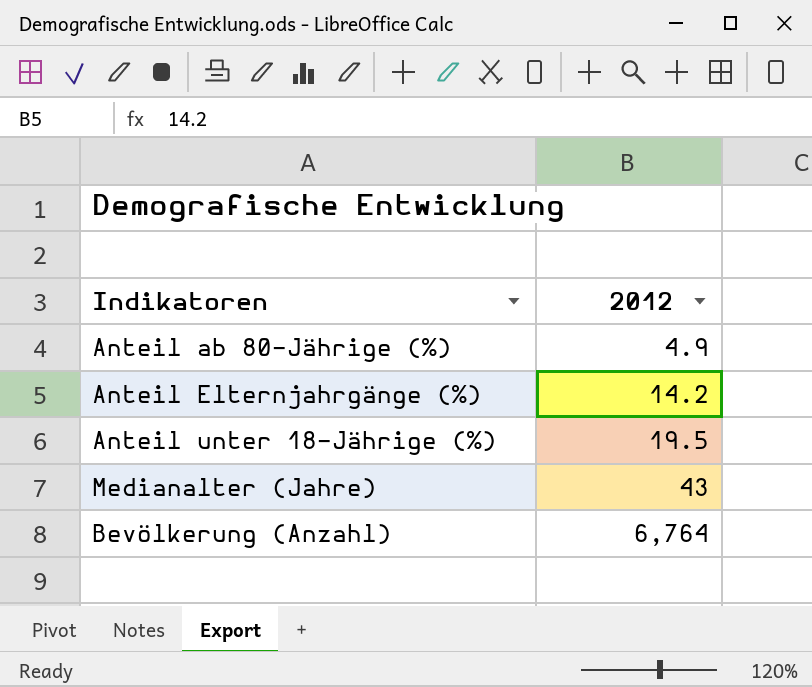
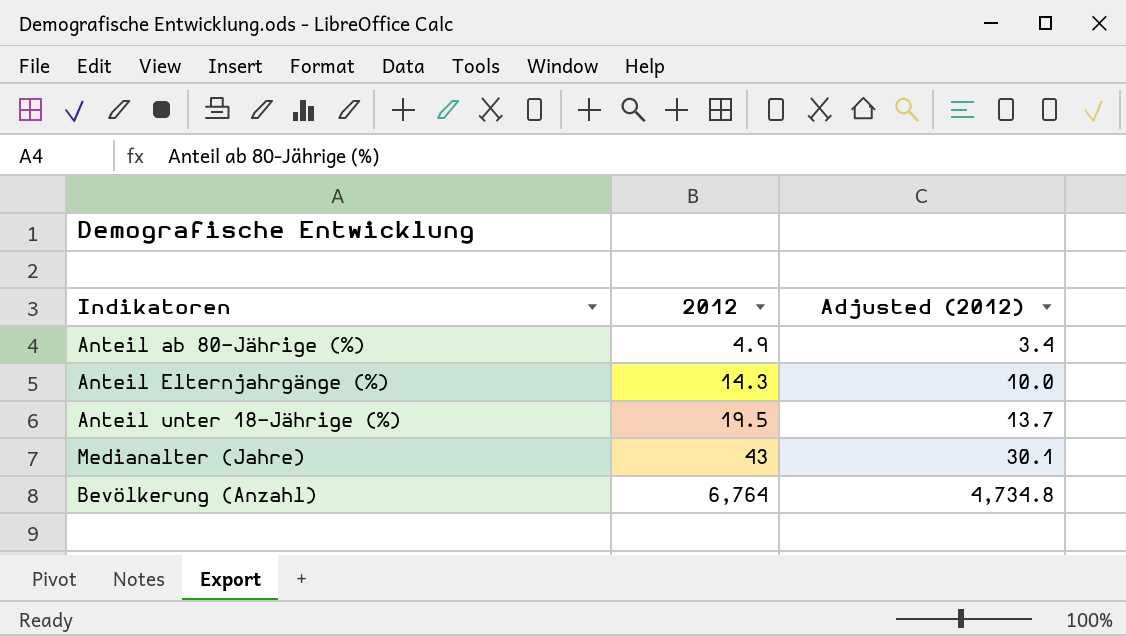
column Adjusted (2012) | formula: none -> [2012] * 0.7
Anteil Elternjahrgänge (%) | 2012: 14.2 -> 14.3

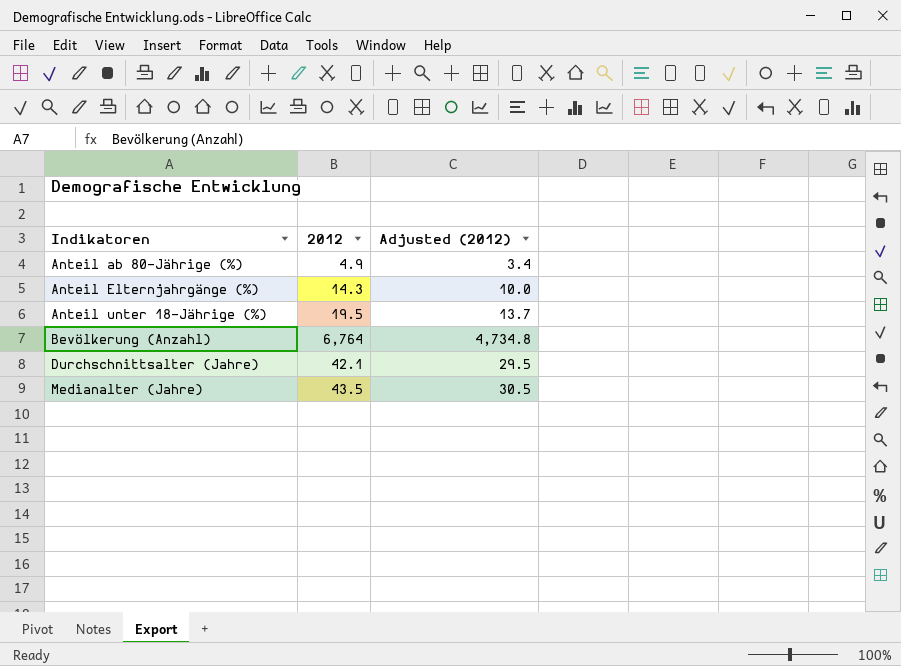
row order: 2012 ascending -> Indikatoren ascending
row Durchschnittsalter (Jahre): none -> 42.1 | 29.5
Medianalter (Jahre) | 2012: 43 -> 43.5
Medianalter (Jahre) | Adjusted (2012): 30.1 -> 30.5

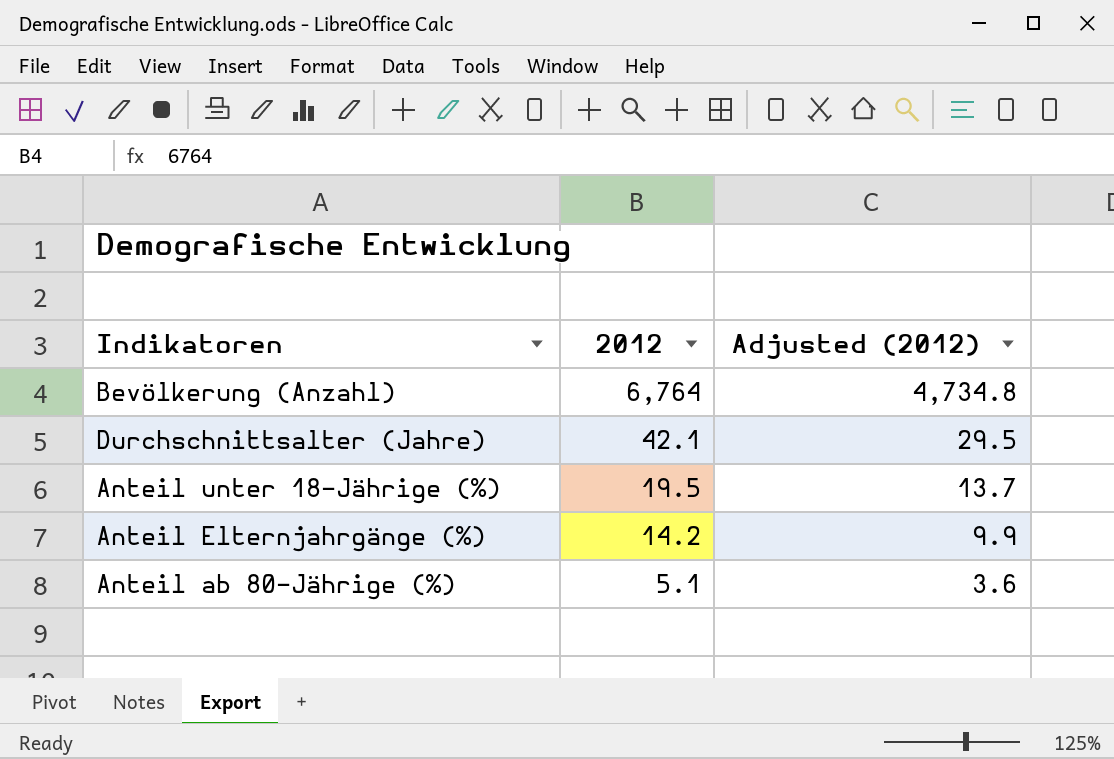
row order: Indikatoren ascending -> 2012 descending
row Medianalter (Jahre): 43.5 | 30.5 -> none
Anteil Elternjahrgänge (%) | 2012: 14.3 -> 14.2
Anteil Elternjahrgänge (%) | Adjusted (2012): 10.0 -> 9.9
Anteil ab 80-Jährige (%) | 2012: 4.9 -> 5.1
Anteil ab 80-Jährige (%) | Adjusted (2012): 3.4 -> 3.6

